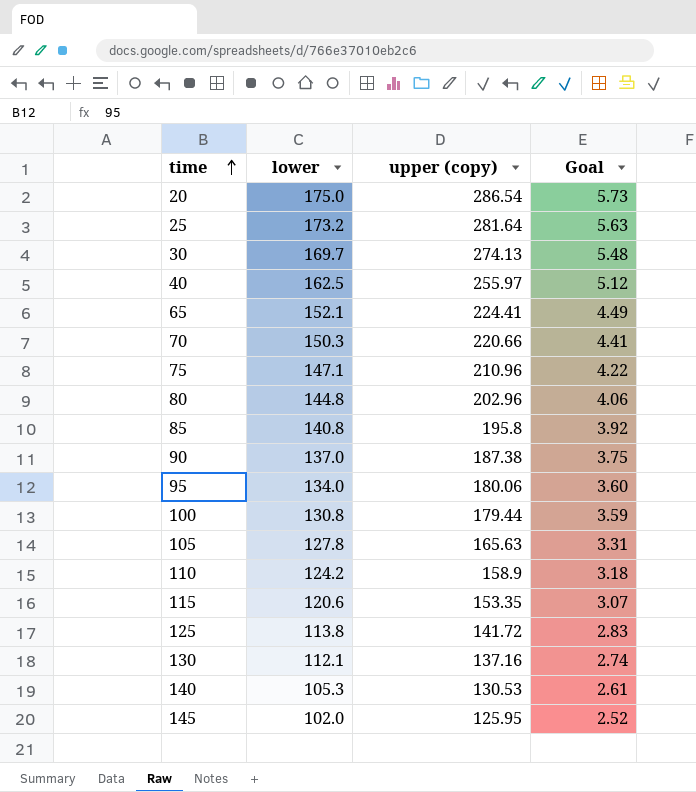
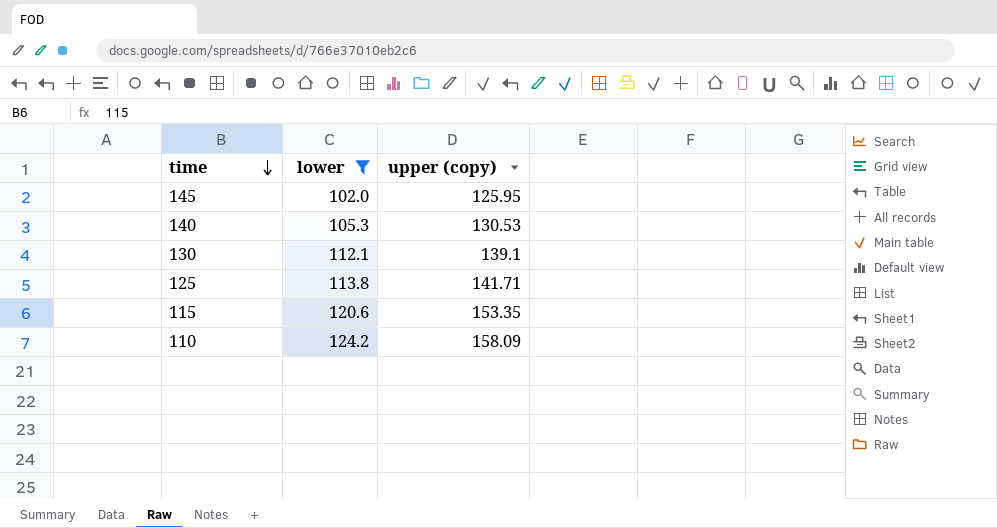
filter: none -> lower <= 124.2
row order: time ascending -> time descending
column Goal | formula: [upper (copy)] * 0.02 -> none
130 | upper (copy): 137.16 -> 139.1
125 | upper (copy): 141.72 -> 141.71
110 | upper (copy): 158.9 -> 158.09

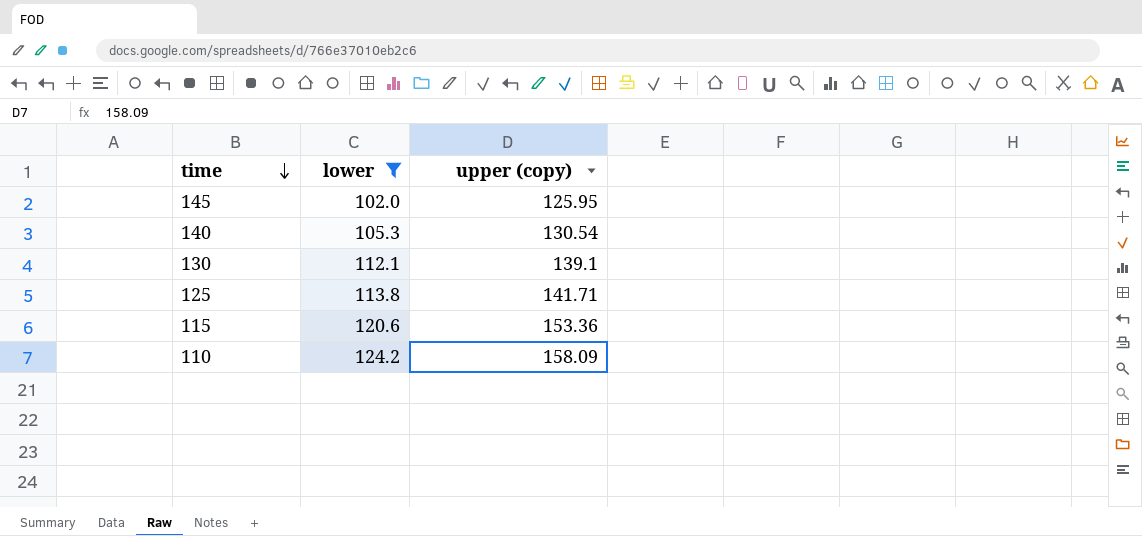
140 | upper (copy): 130.53 -> 130.54
115 | upper (copy): 153.35 -> 153.36

